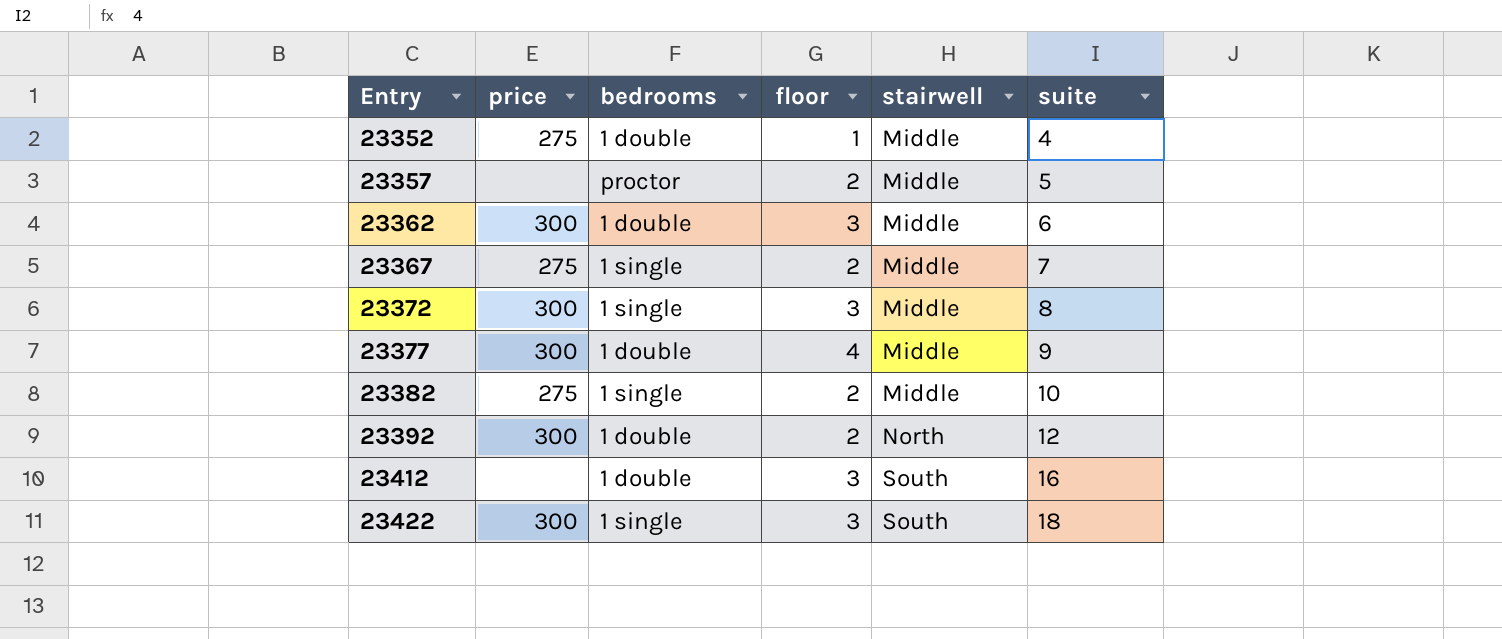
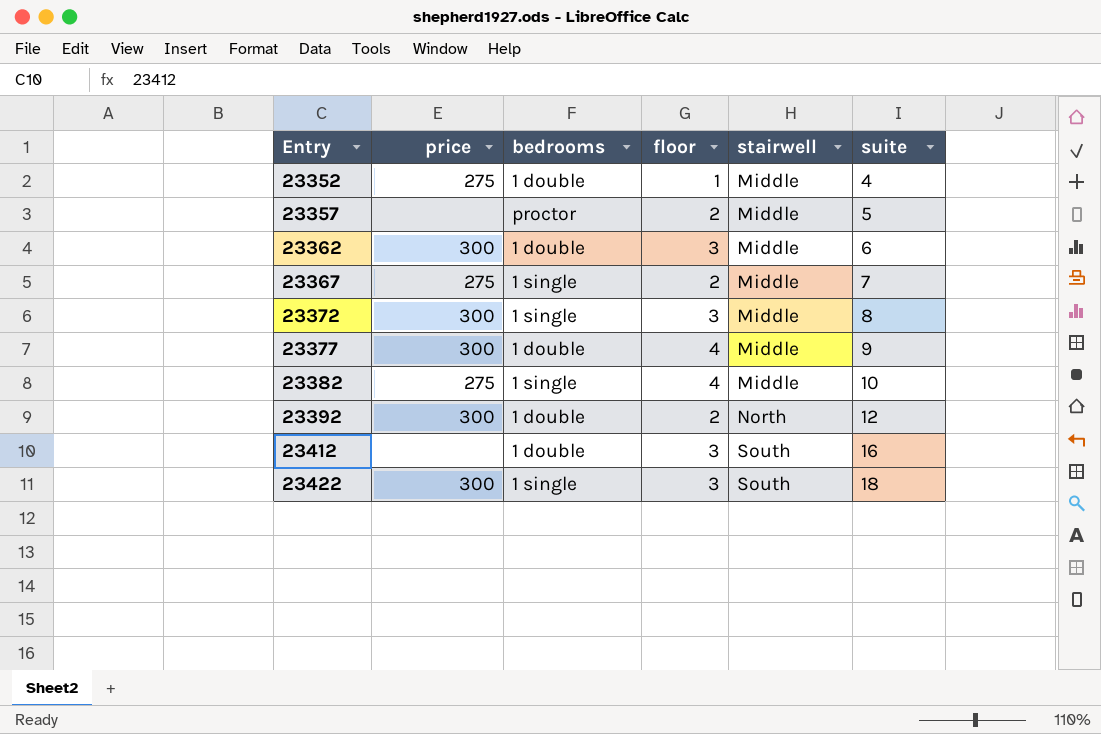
23382 | floor: 2 -> 4

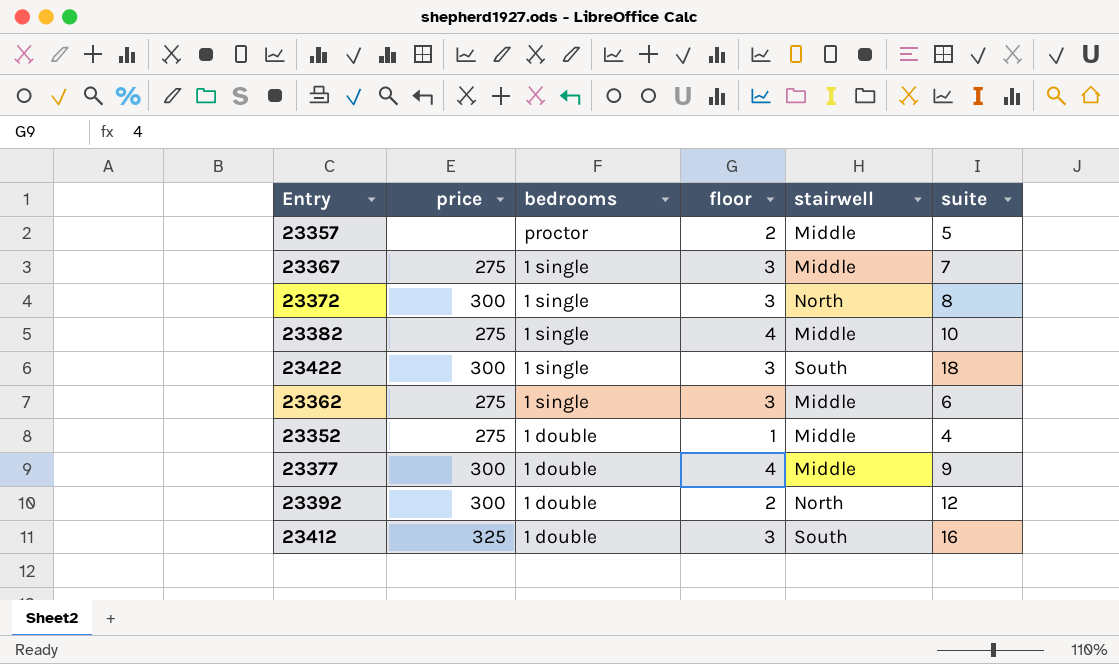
row order: Entry ascending -> bedrooms descending
23367 | floor: 2 -> 3
23372 | stairwell: Middle -> North
23362 | price: 300 -> 275
23362 | bedrooms: 1 double -> 1 single
23412 | price: none -> 325

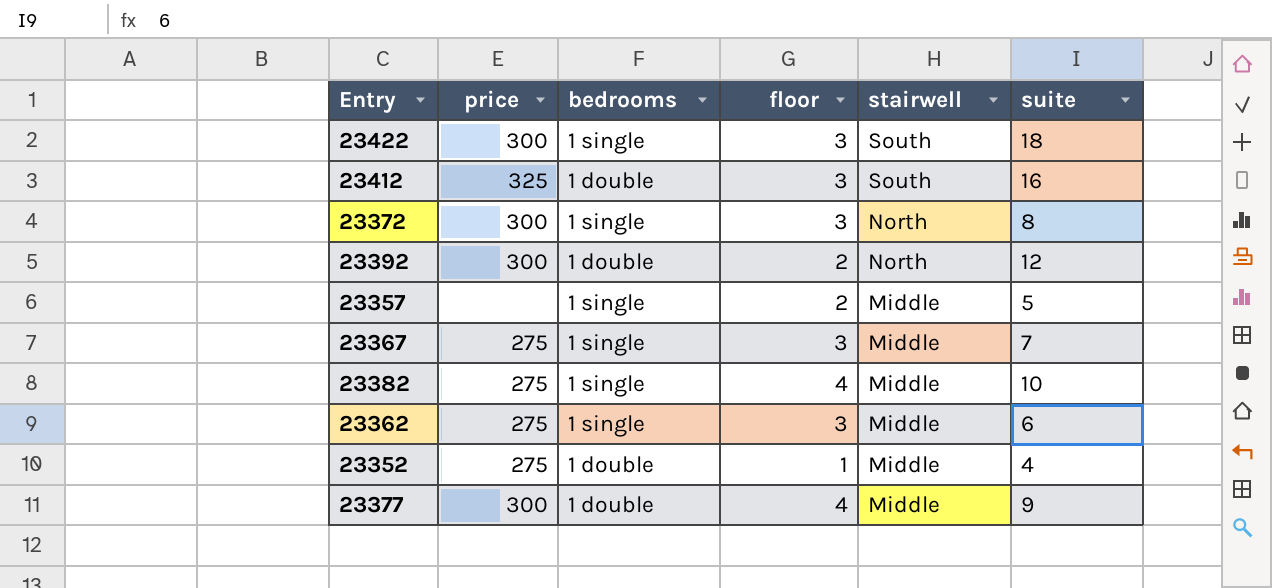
row order: bedrooms descending -> stairwell descending
23357 | bedrooms: proctor -> 1 single

